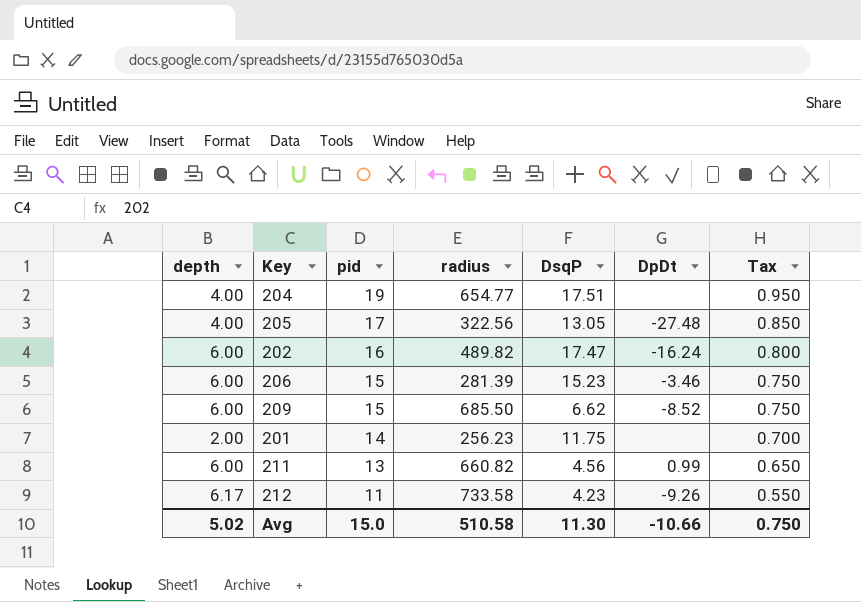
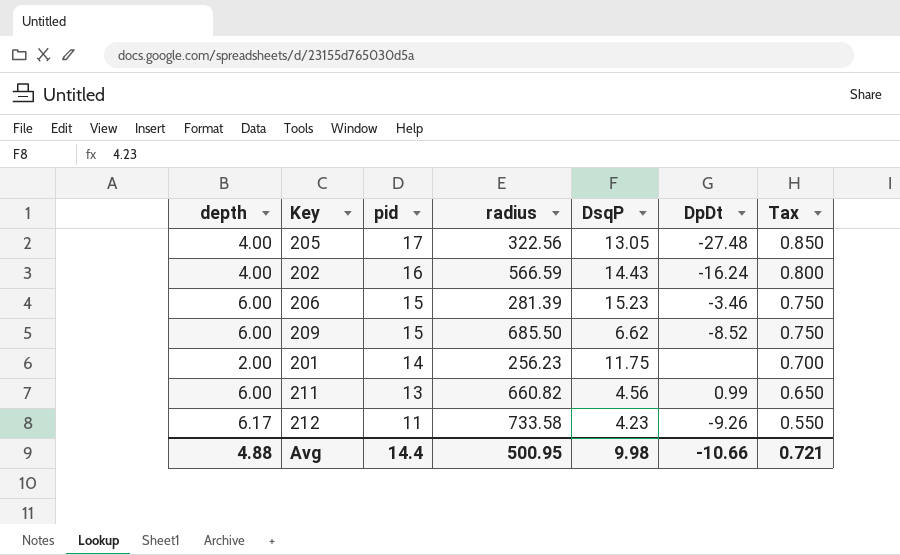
row 204: 4.00 | 19 | 654.77 | 17.51 | none | 0.950 -> none
202 | depth: 6.00 -> 4.00
202 | radius: 489.82 -> 566.59
202 | DsqP: 17.47 -> 14.43
Avg | depth: 5.02 -> 4.88
Avg | pid: 15.0 -> 14.4
Avg | radius: 510.58 -> 500.95
Avg | DsqP: 11.30 -> 9.98
Avg | Tax: 0.750 -> 0.721

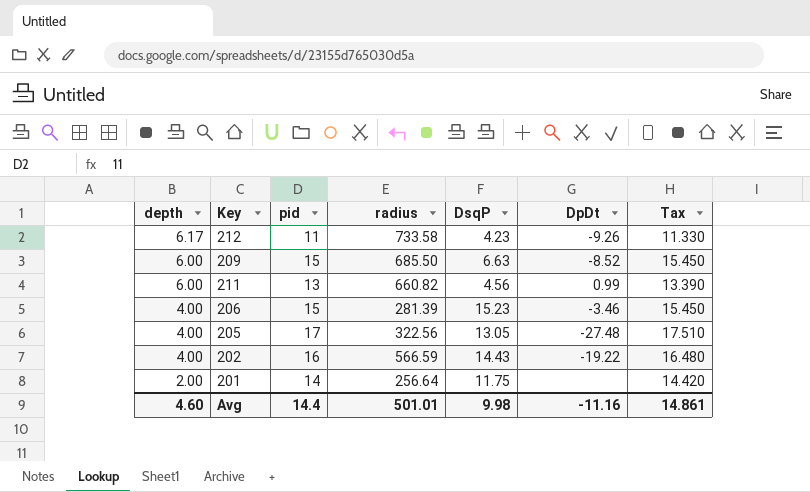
row order: pid descending -> depth descending
column Tax | formula: [pid] * 0.05 -> [pid] * 1.03
209 | DsqP: 6.62 -> 6.63
206 | depth: 6.00 -> 4.00
202 | DpDt: -16.24 -> -19.22
201 | radius: 256.23 -> 256.64
Avg | depth: 4.88 -> 4.60
Avg | radius: 500.95 -> 501.01
Avg | DpDt: -10.66 -> -11.16
Avg | Tax: 0.721 -> 14.861

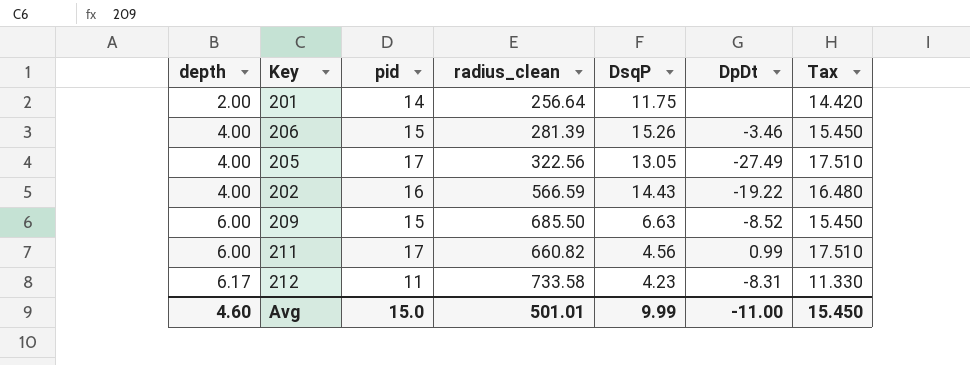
row order: depth descending -> depth ascending
column name: radius -> radius_clean
206 | DsqP: 15.23 -> 15.26
205 | DpDt: -27.48 -> -27.49
211 | pid: 13 -> 17
211 | Tax: 13.390 -> 17.510
212 | DpDt: -9.26 -> -8.31
Avg | pid: 14.4 -> 15.0
Avg | DsqP: 9.98 -> 9.99
Avg | DpDt: -11.16 -> -11.00
Avg | Tax: 14.861 -> 15.450

